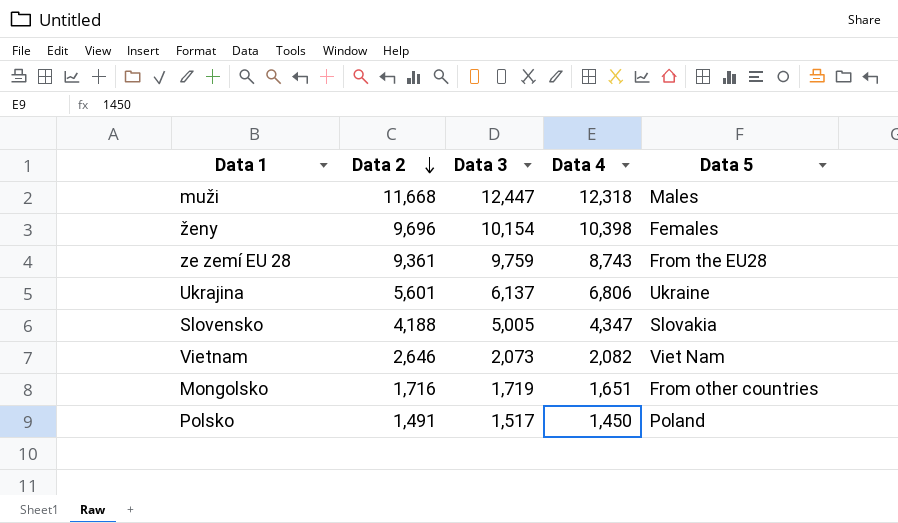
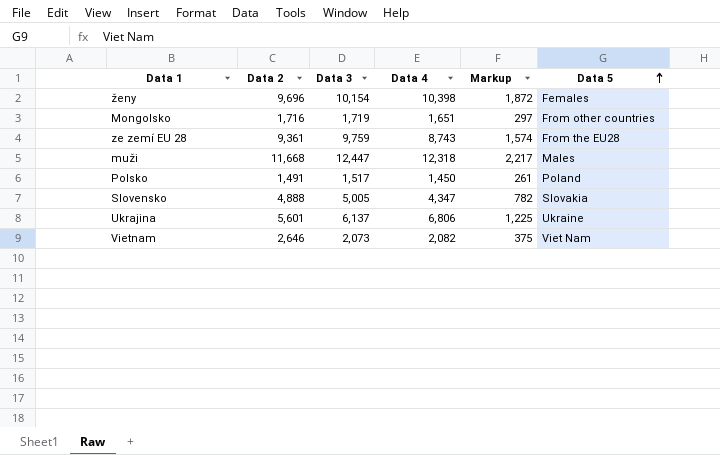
row order: Data 2 descending -> Data 5 ascending
column Markup | formula: none -> [Data 4] * 0.18
Slovensko | Data 2: 4,188 -> 4,888

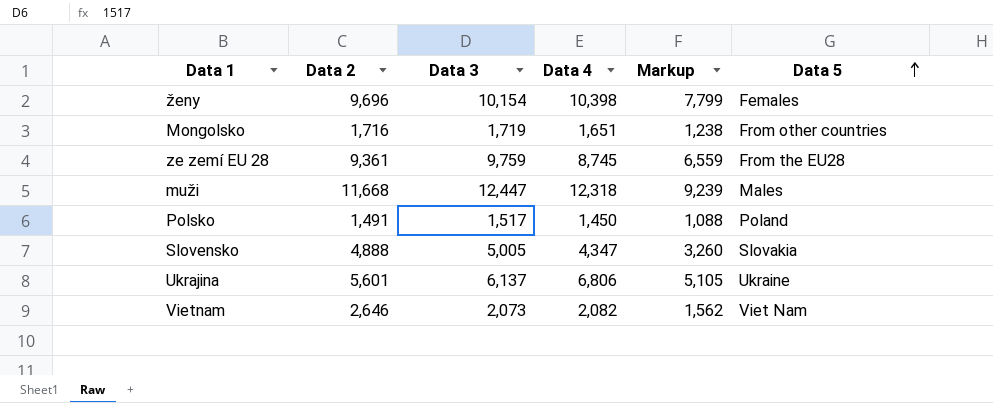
column Markup | formula: [Data 4] * 0.18 -> [Data 4] * 0.75
ze zemí EU 28 | Data 4: 8,743 -> 8,745

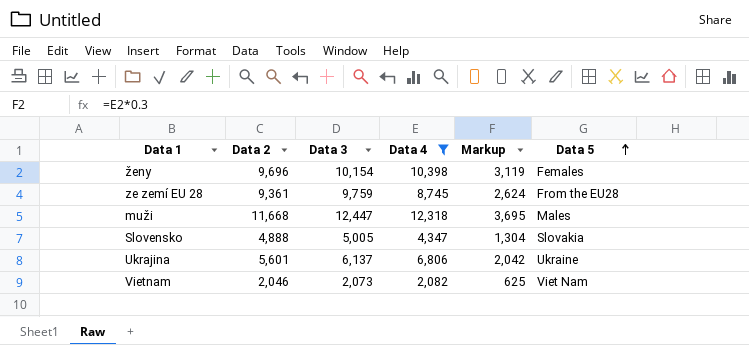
filter: none -> Data 4 >= 2,082
column Markup | formula: [Data 4] * 0.75 -> [Data 4] * 0.3
Vietnam | Data 2: 2,646 -> 2,046

